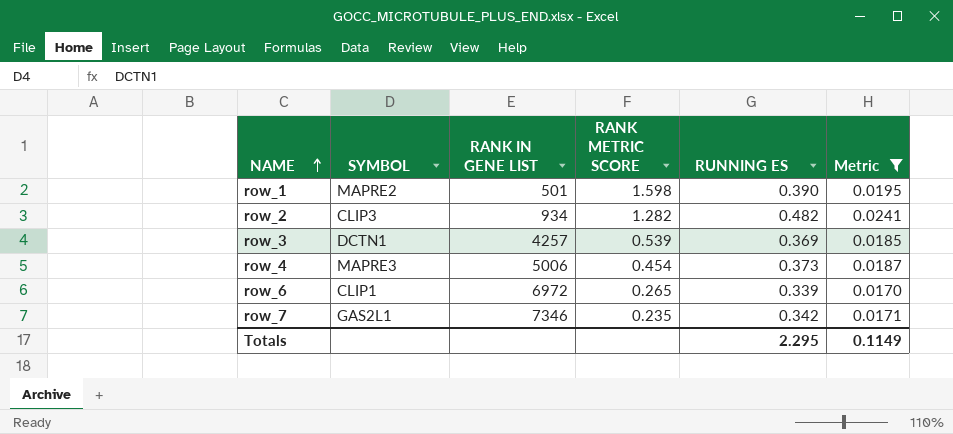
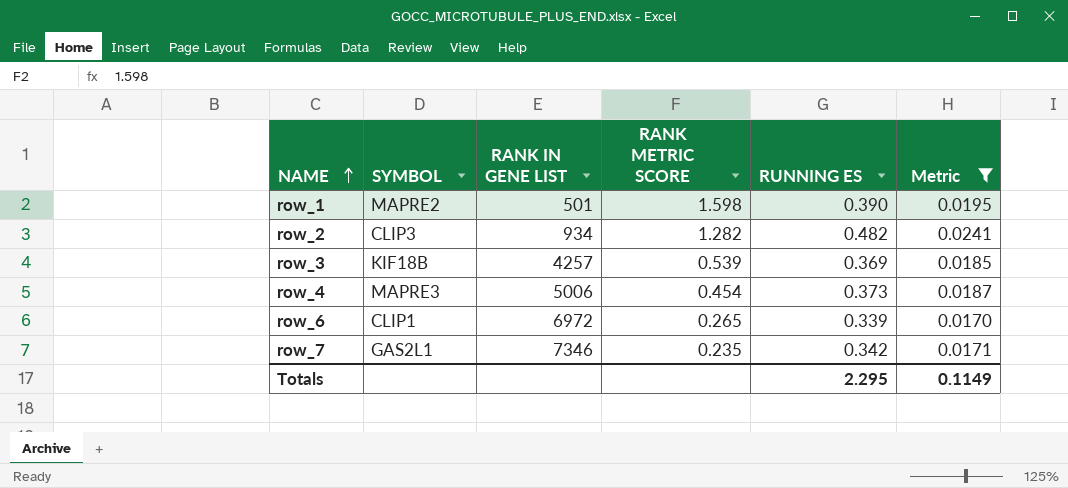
row_3 | SYMBOL: DCTN1 -> KIF18B

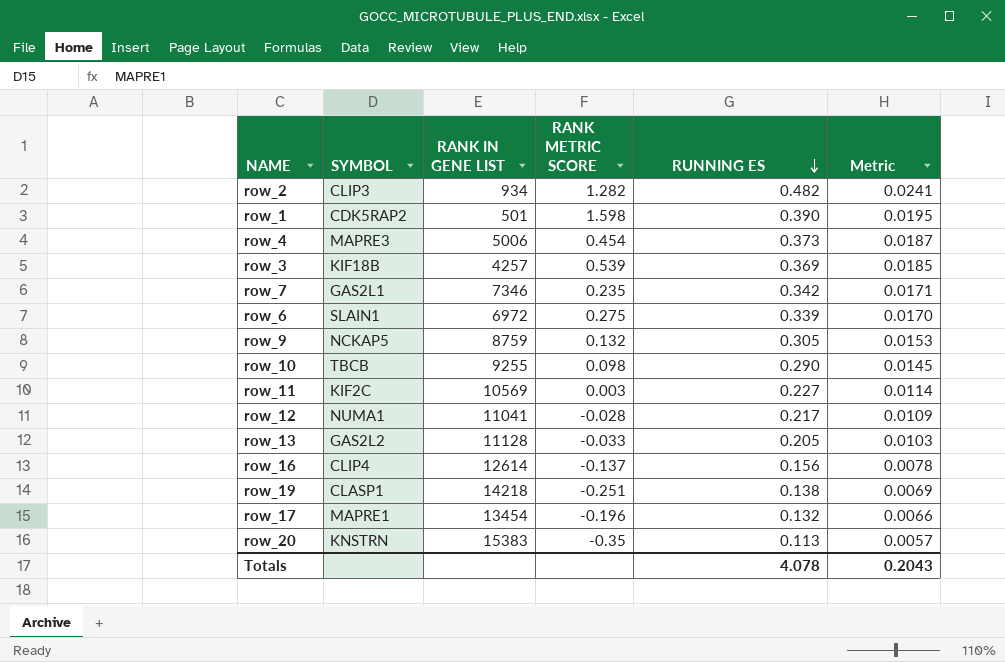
filter: Metric >= 0.0170 -> none
row order: NAME ascending -> RUNNING ES descending
row_1 | SYMBOL: MAPRE2 -> CDK5RAP2
row_6 | SYMBOL: CLIP1 -> SLAIN1
row_6 | RANK METRIC SCORE: 0.265 -> 0.275
Totals | RUNNING ES: 2.295 -> 4.078
Totals | Metric: 0.1149 -> 0.2043

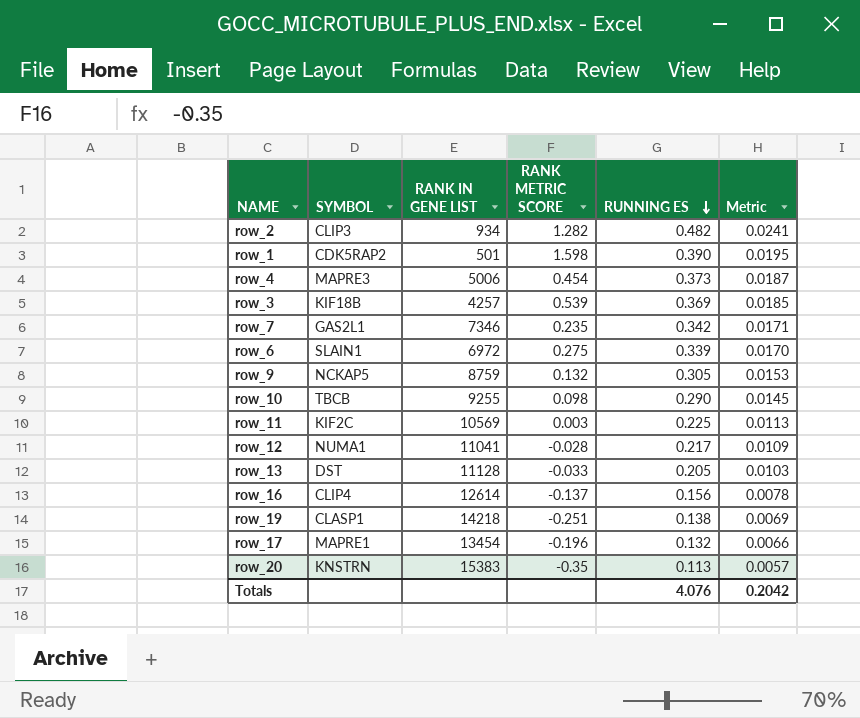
row_11 | RUNNING ES: 0.227 -> 0.225
row_11 | Metric: 0.0114 -> 0.0113
row_13 | SYMBOL: GAS2L2 -> DST
Totals | RUNNING ES: 4.078 -> 4.076
Totals | Metric: 0.2043 -> 0.2042

